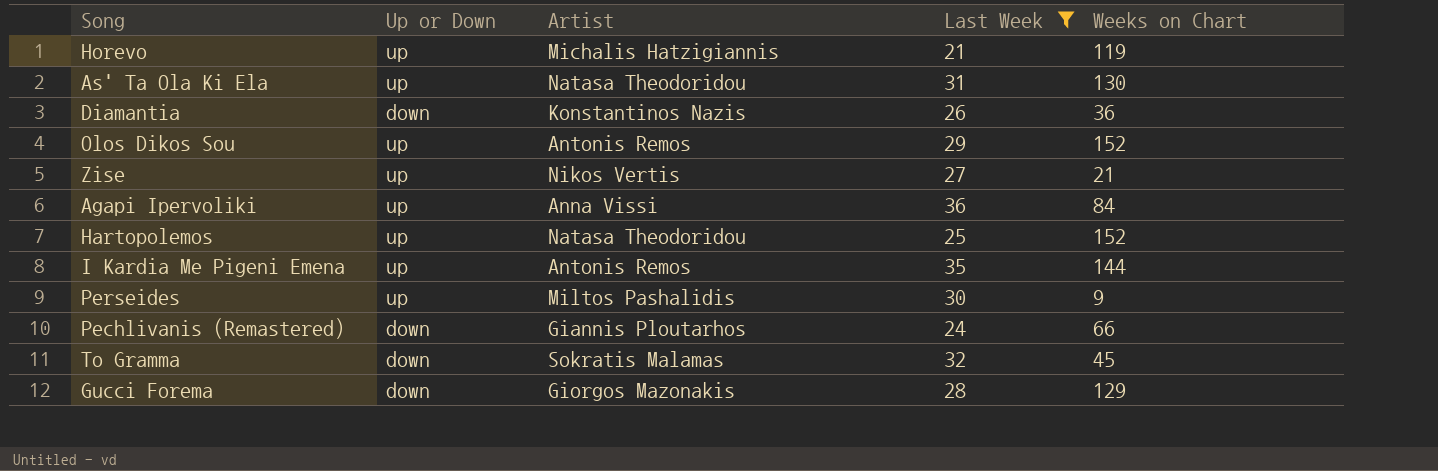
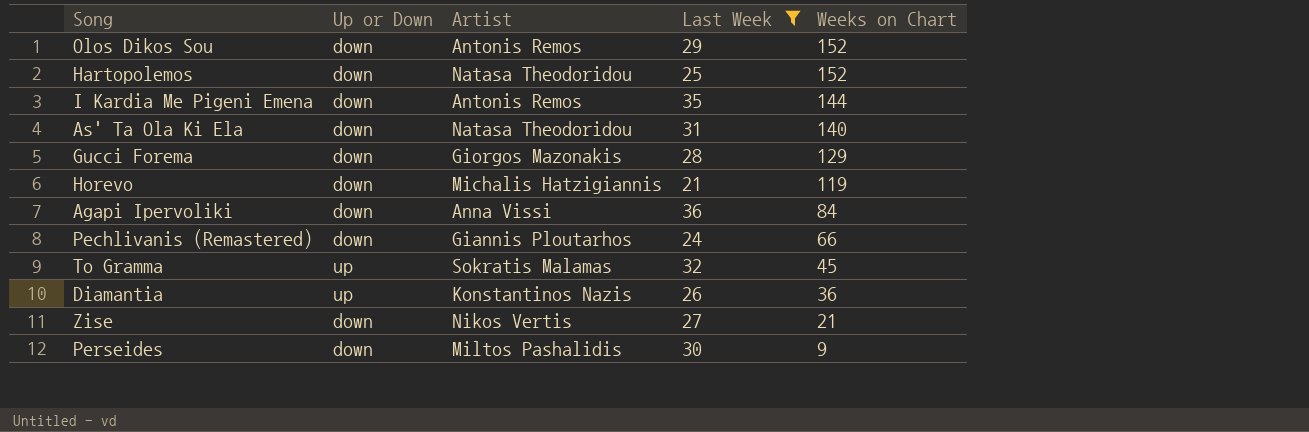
row order: none -> Weeks on Chart descending
Olos Dikos Sou | Up or Down: up -> down
Hartopolemos | Up or Down: up -> down
I Kardia Me Pigeni Emena | Up or Down: up -> down
As' Ta Ola Ki Ela | Up or Down: up -> down
As' Ta Ola Ki Ela | Weeks on Chart: 130 -> 140
Horevo | Up or Down: up -> down
Agapi Ipervoliki | Up or Down: up -> down
To Gramma | Up or Down: down -> up
Diamantia | Up or Down: down -> up
Zise | Up or Down: up -> down
Perseides | Up or Down: up -> down

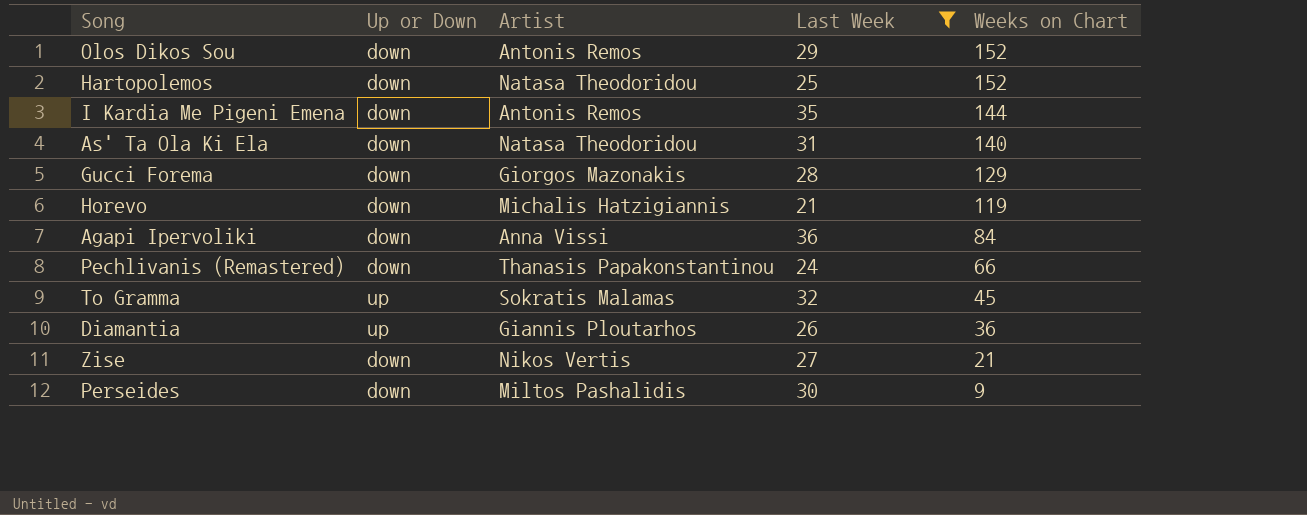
Pechlivanis (Remastered) | Artist: Giannis Ploutarhos -> Thanasis Papakonstantinou
Diamantia | Artist: Konstantinos Nazis -> Giannis Ploutarhos

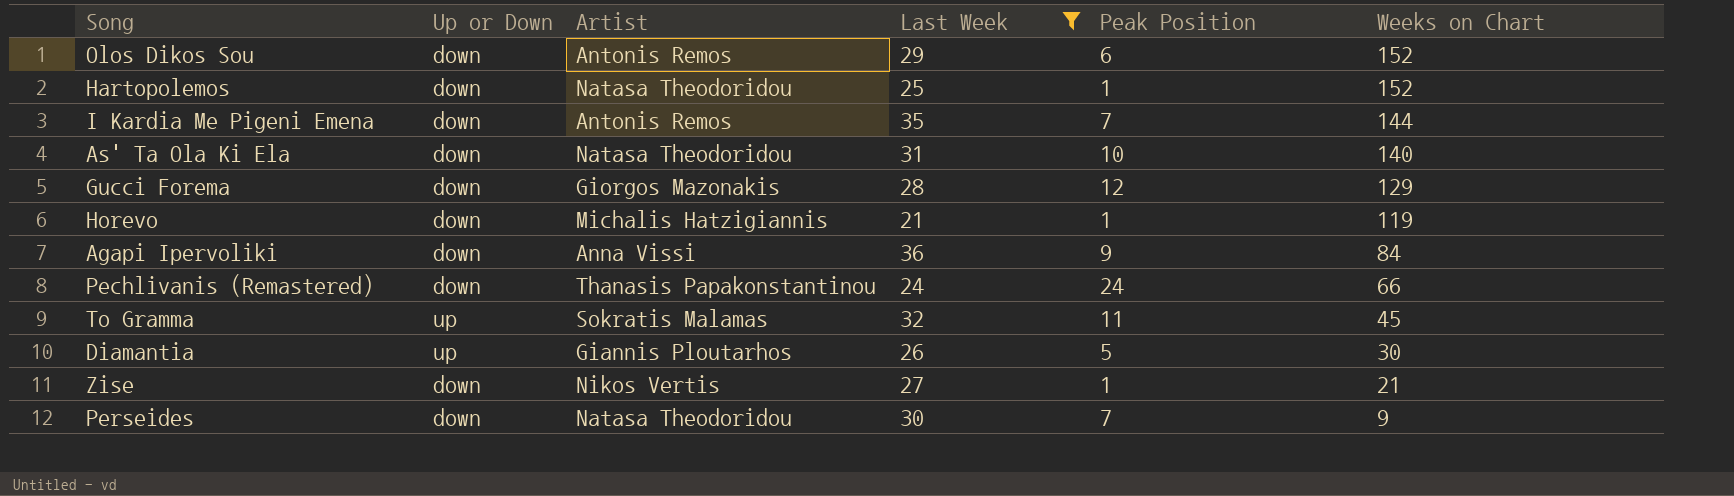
column Peak Position | position: none -> 5
Diamantia | Weeks on Chart: 36 -> 30
Perseides | Artist: Miltos Pashalidis -> Natasa Theodoridou

